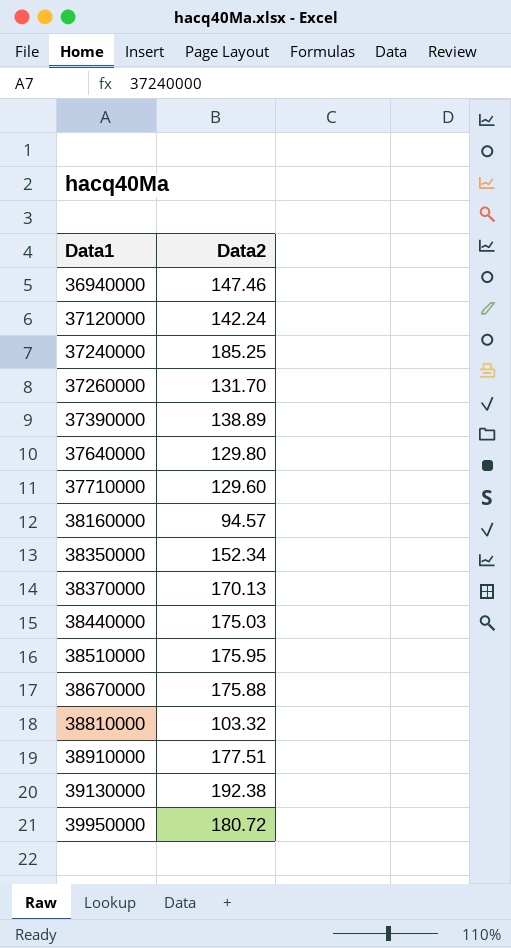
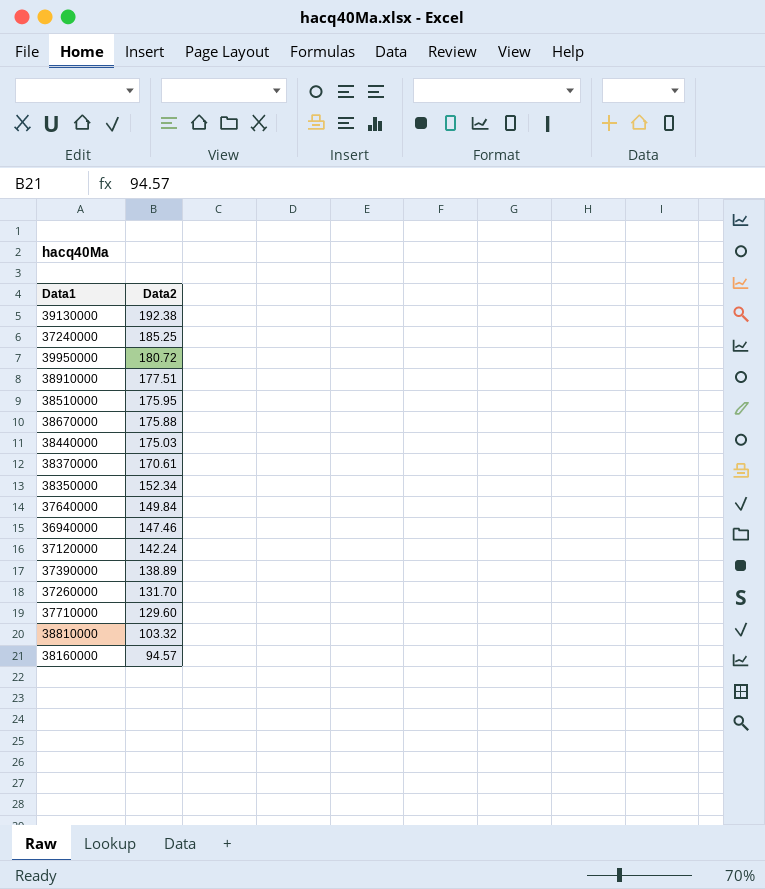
row order: Data1 ascending -> Data2 descending
38370000 | Data2: 170.13 -> 170.61
37640000 | Data2: 129.80 -> 149.84

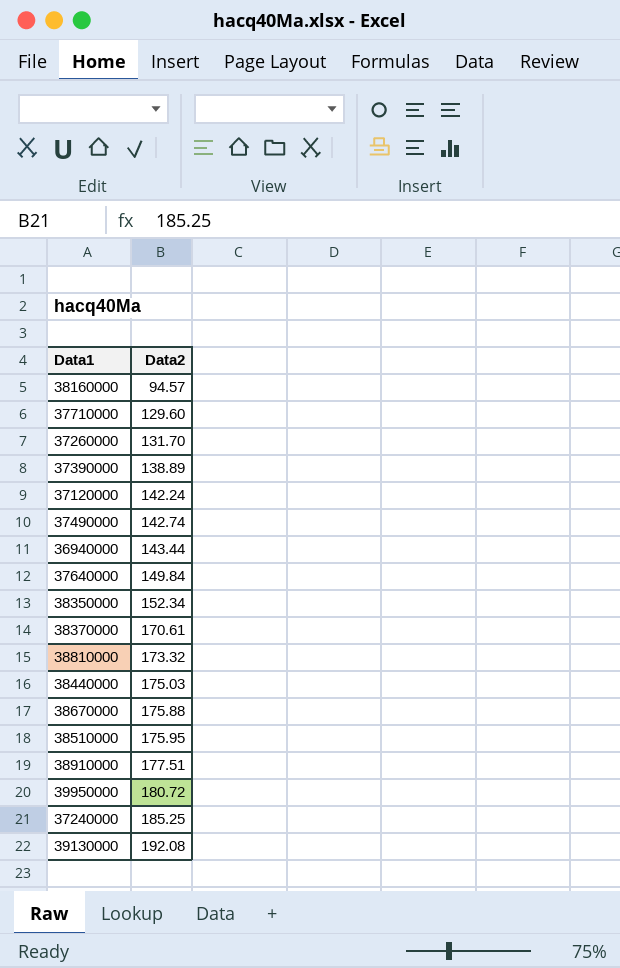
row order: Data2 descending -> Data2 ascending
row 37490000: none -> 142.74
36940000 | Data2: 147.46 -> 143.44
38810000 | Data2: 103.32 -> 173.32
39130000 | Data2: 192.38 -> 192.08

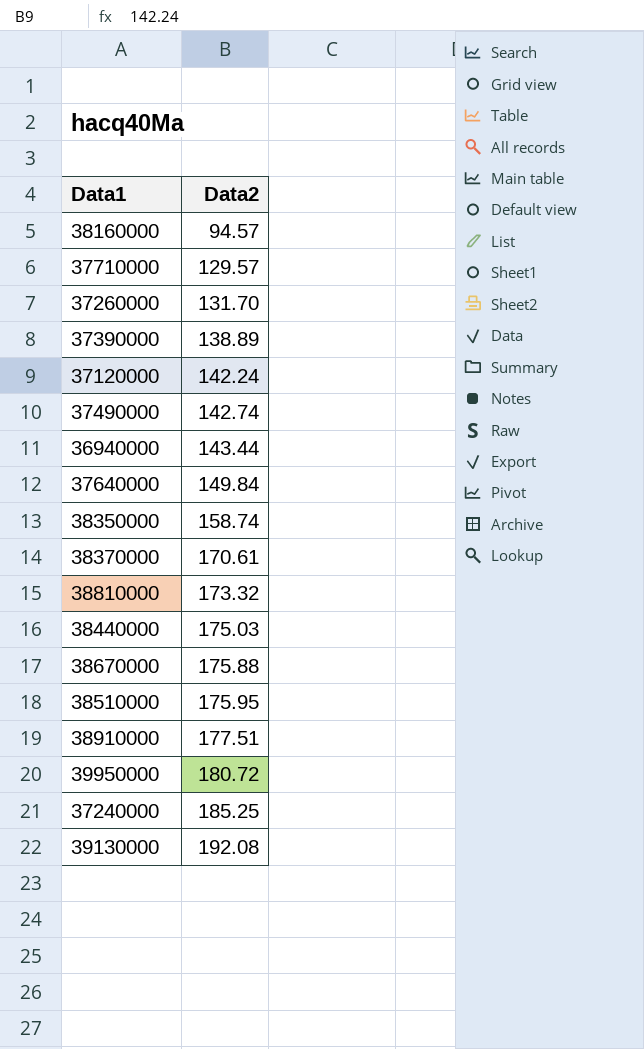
37710000 | Data2: 129.60 -> 129.57
38350000 | Data2: 152.34 -> 158.74

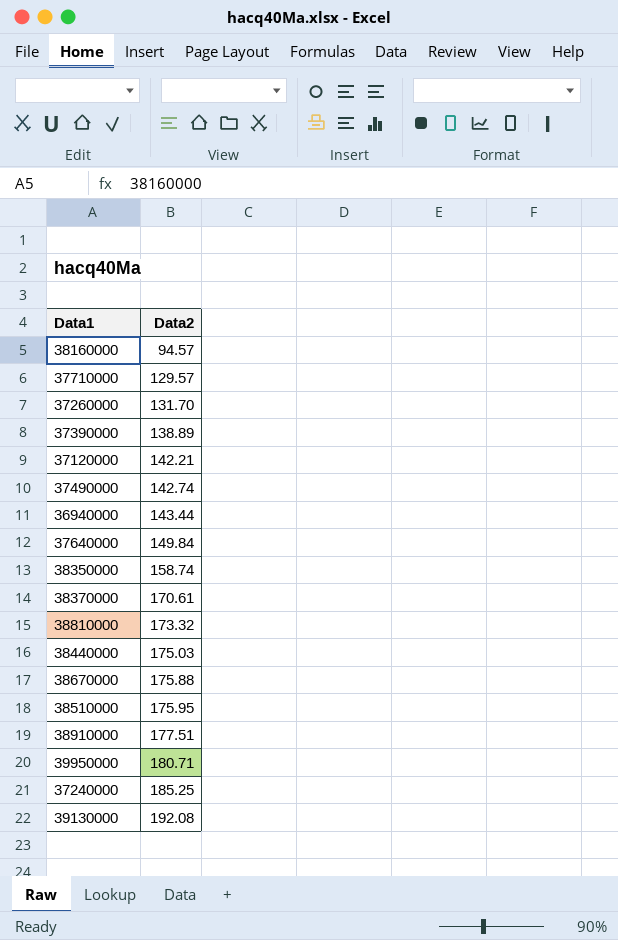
37120000 | Data2: 142.24 -> 142.21
39950000 | Data2: 180.72 -> 180.71

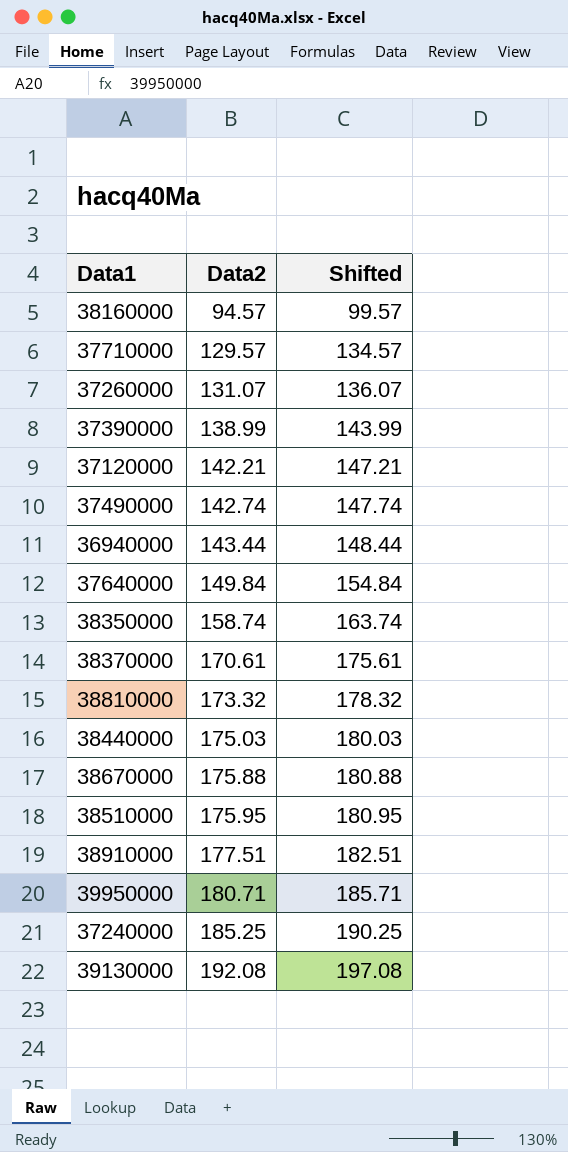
column Shifted | formula: none -> [Data2] + 5
37260000 | Data2: 131.70 -> 131.07
37390000 | Data2: 138.89 -> 138.99

